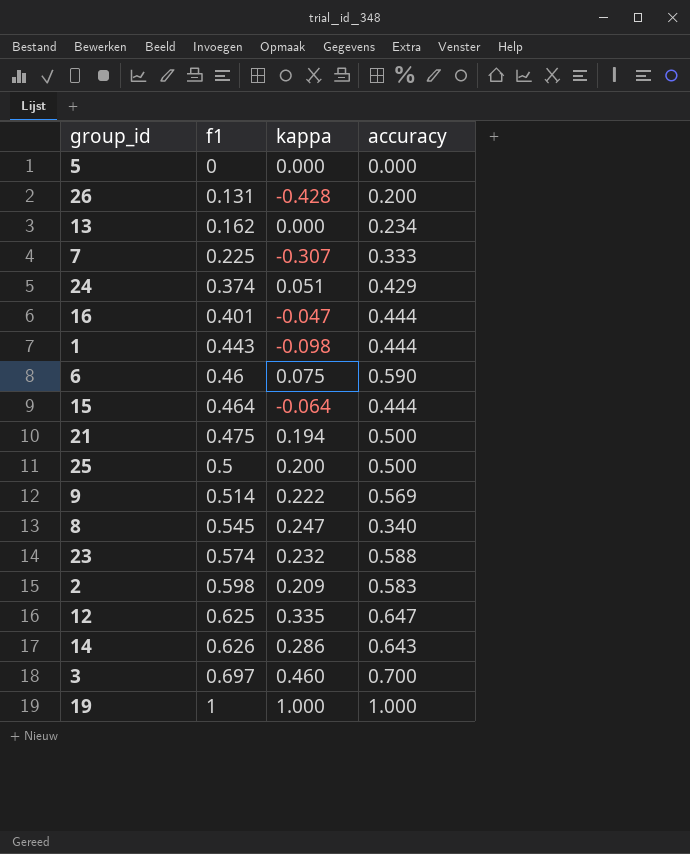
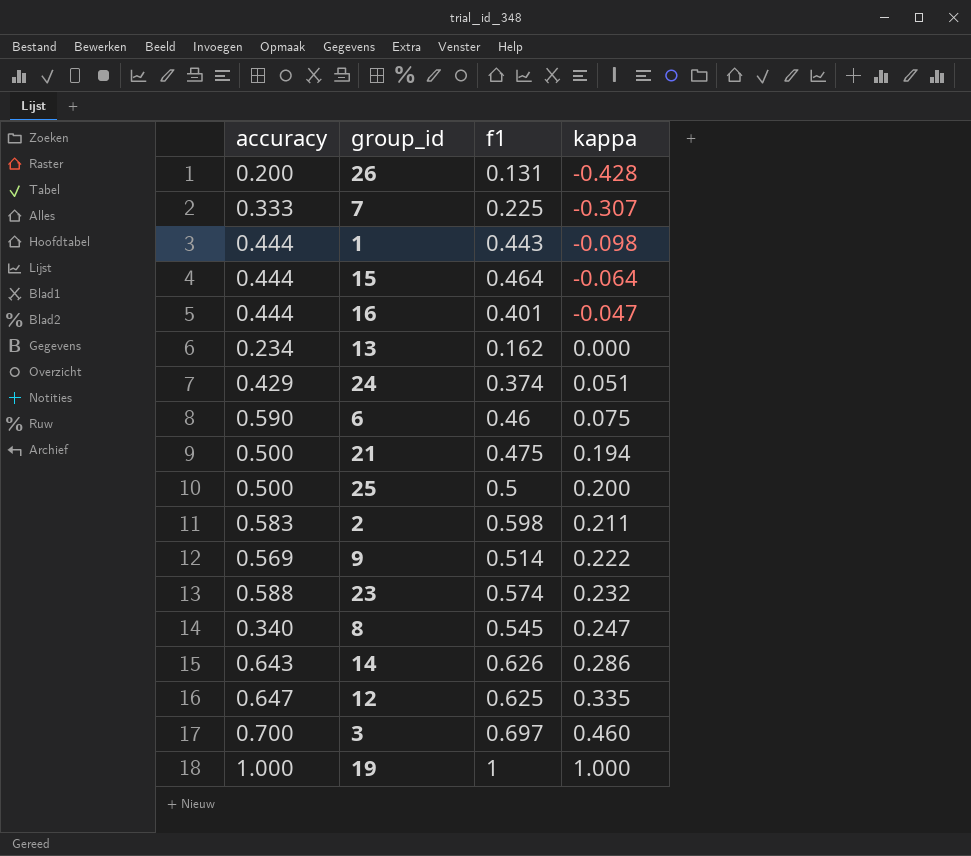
row order: f1 ascending -> kappa ascending
column accuracy | position: 4 -> 1
row 5: 0 | 0.000 | 0.000 -> none
2 | kappa: 0.209 -> 0.211

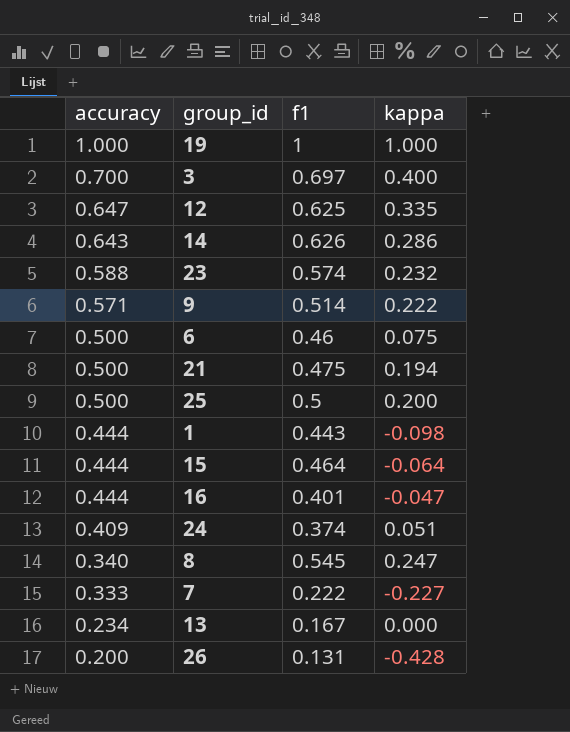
row order: kappa ascending -> accuracy descending
row 2: 0.583 | 0.598 | 0.211 -> none
3 | kappa: 0.460 -> 0.400
9 | accuracy: 0.569 -> 0.571
6 | accuracy: 0.590 -> 0.500
24 | accuracy: 0.429 -> 0.409
7 | f1: 0.225 -> 0.222
7 | kappa: -0.307 -> -0.227
13 | f1: 0.162 -> 0.167

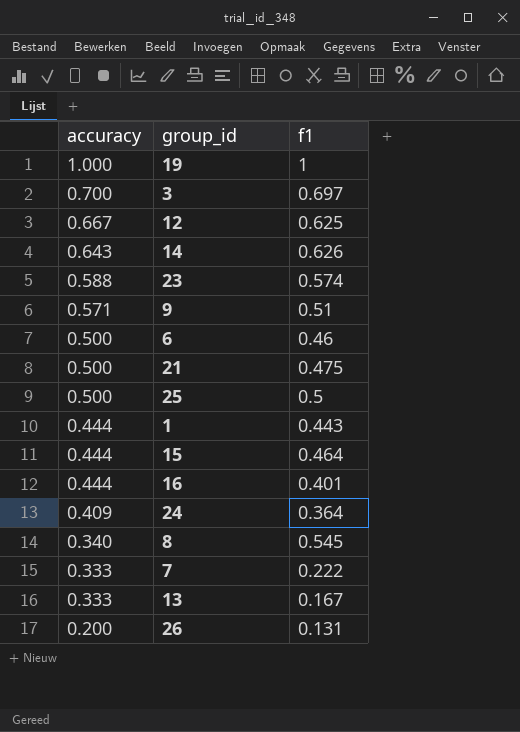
column kappa | position: 4 -> none
12 | accuracy: 0.647 -> 0.667
9 | f1: 0.514 -> 0.51
24 | f1: 0.374 -> 0.364
13 | accuracy: 0.234 -> 0.333

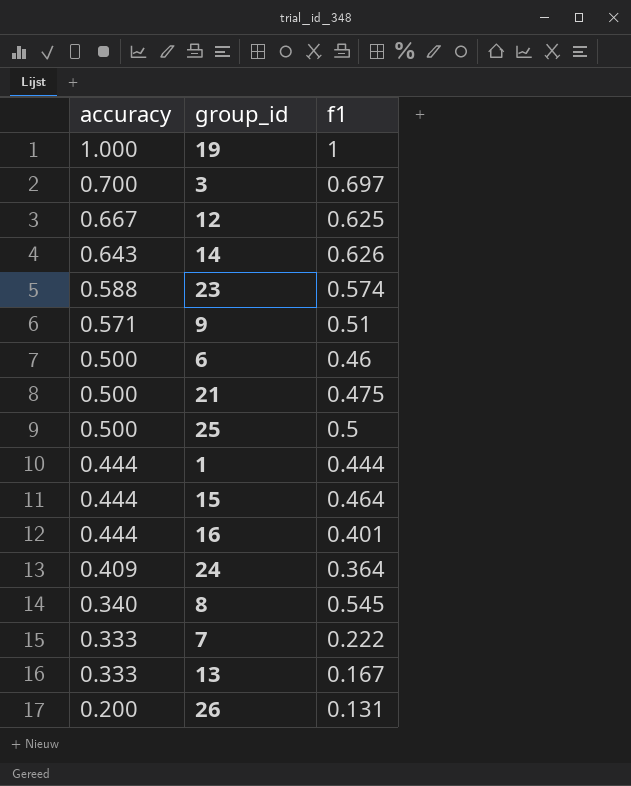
1 | f1: 0.443 -> 0.444

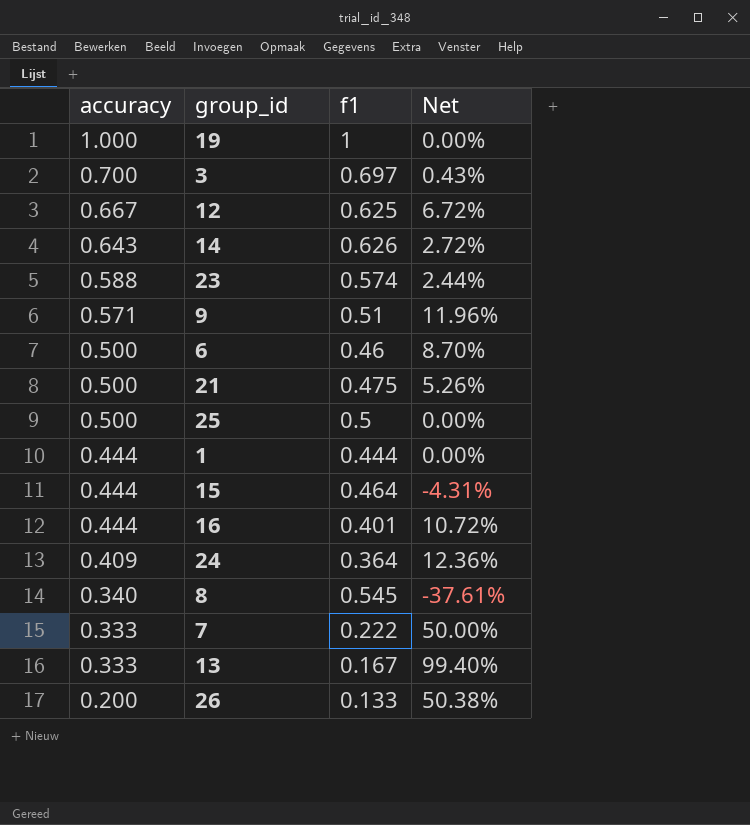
column Net | formula: none -> ([accuracy] - [f1]) / [f1]
26 | f1: 0.131 -> 0.133

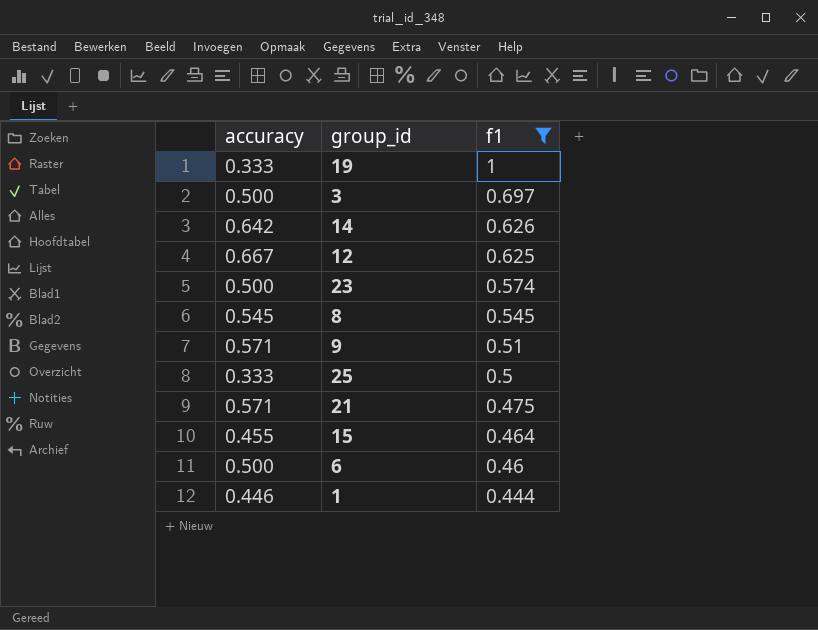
filter: none -> f1 >= 0.444
row order: accuracy descending -> f1 descending
column Net | formula: ([accuracy] - [f1]) / [f1] -> none
19 | accuracy: 1.000 -> 0.333
3 | accuracy: 0.700 -> 0.500
14 | accuracy: 0.643 -> 0.642
23 | accuracy: 0.588 -> 0.500
8 | accuracy: 0.340 -> 0.545
25 | accuracy: 0.500 -> 0.333
21 | accuracy: 0.500 -> 0.571
15 | accuracy: 0.444 -> 0.455
1 | accuracy: 0.444 -> 0.446

